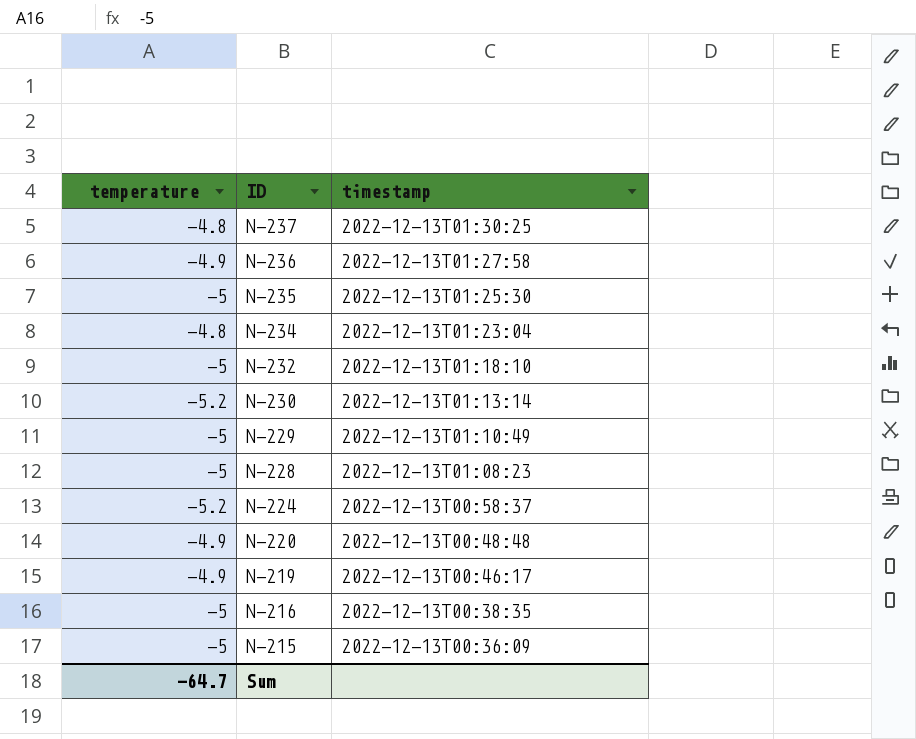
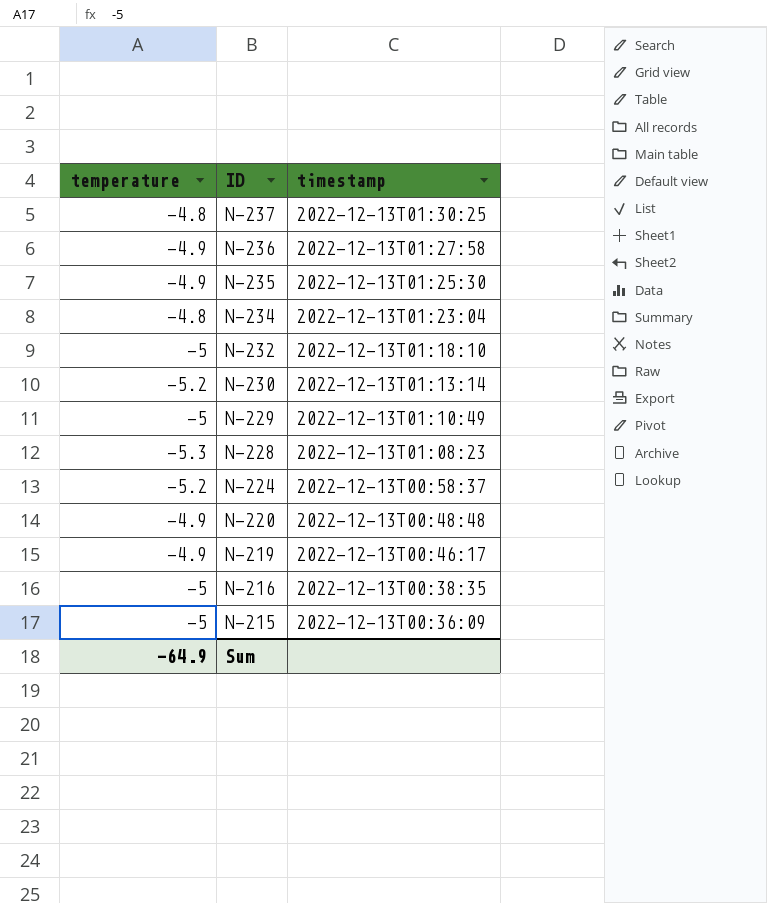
N-235 | temperature: -5 -> -4.9
N-228 | temperature: -5 -> -5.3
Sum | temperature: -64.7 -> -64.9

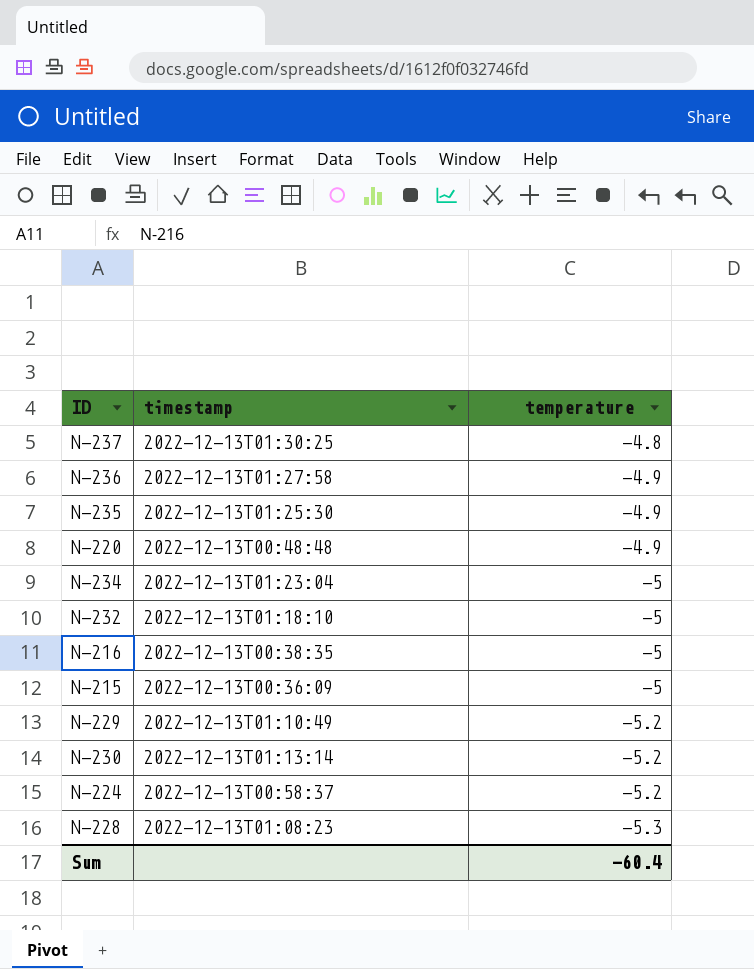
row order: ID descending -> temperature descending
column temperature | position: 1 -> 3
row N-219: -4.9 | 2022-12-13T00:46:17 -> none
N-234 | temperature: -4.8 -> -5
N-229 | temperature: -5 -> -5.2
Sum | temperature: -64.9 -> -60.4

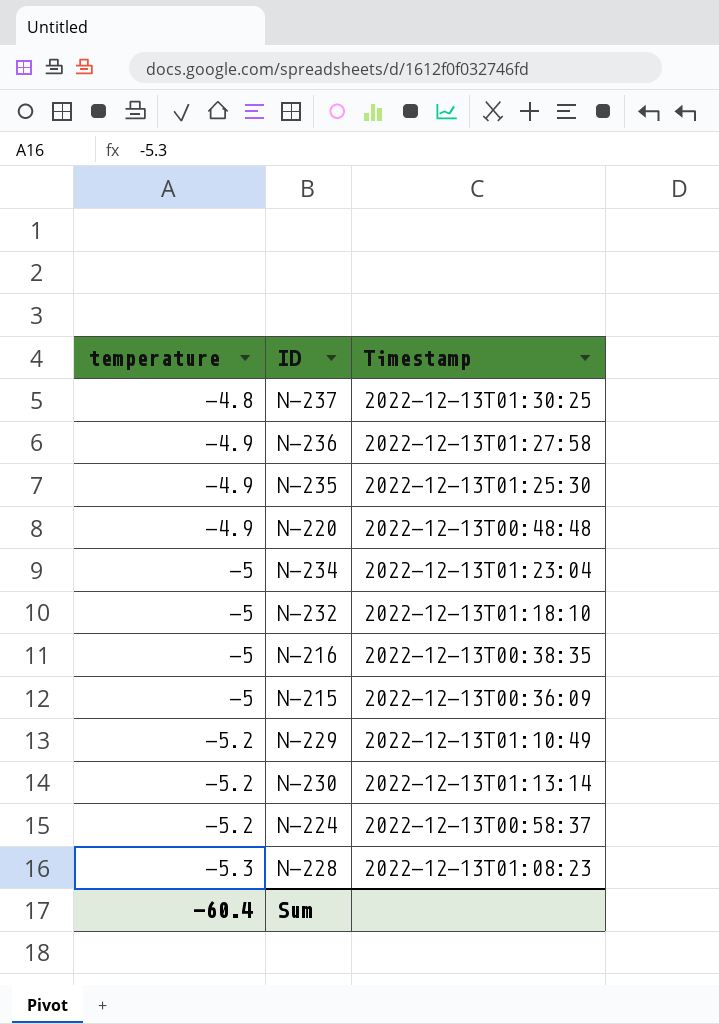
column temperature | position: 3 -> 1
column name: timestamp -> Timestamp

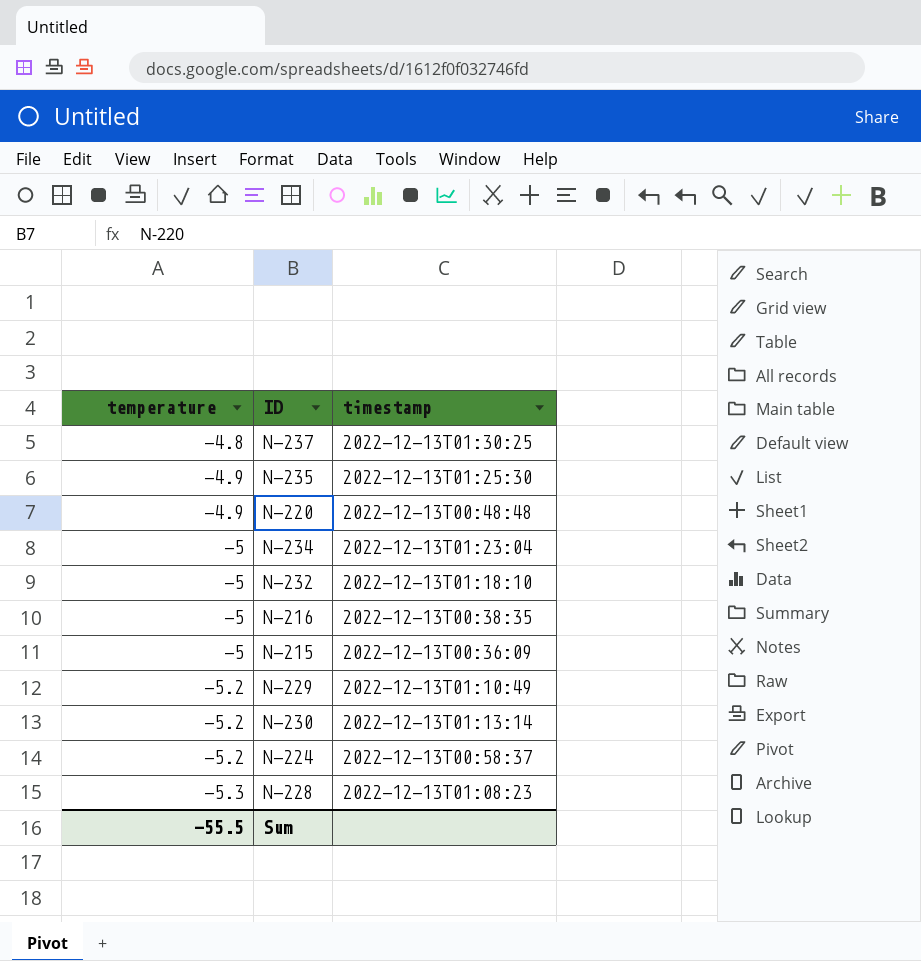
column name: Timestamp -> timestamp
row N-236: -4.9 | 2022-12-13T01:27:58 -> none
Sum | temperature: -60.4 -> -55.5

